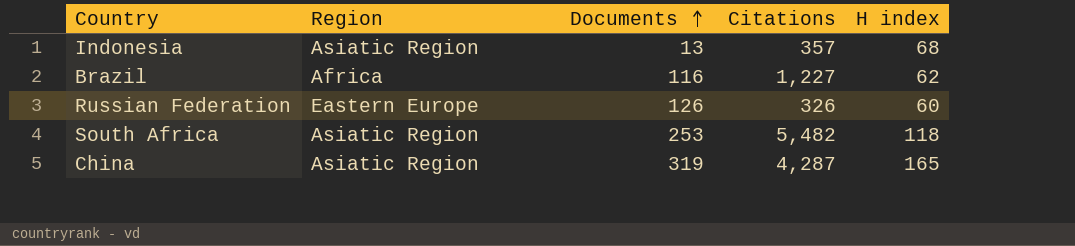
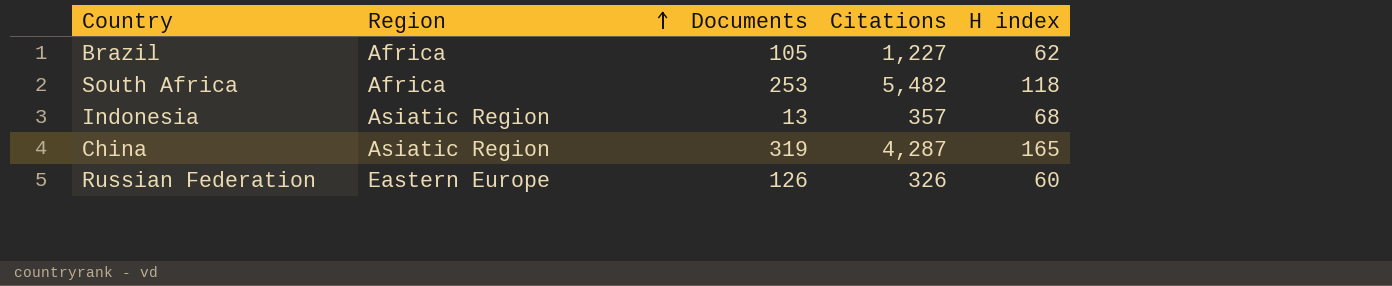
row order: Documents ascending -> Region ascending
Brazil | Documents: 116 -> 105
South Africa | Region: Asiatic Region -> Africa

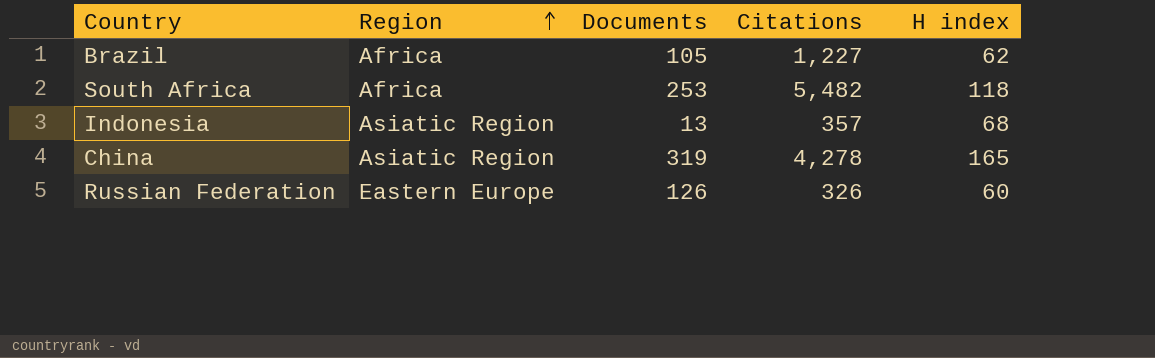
China | Citations: 4,287 -> 4,278

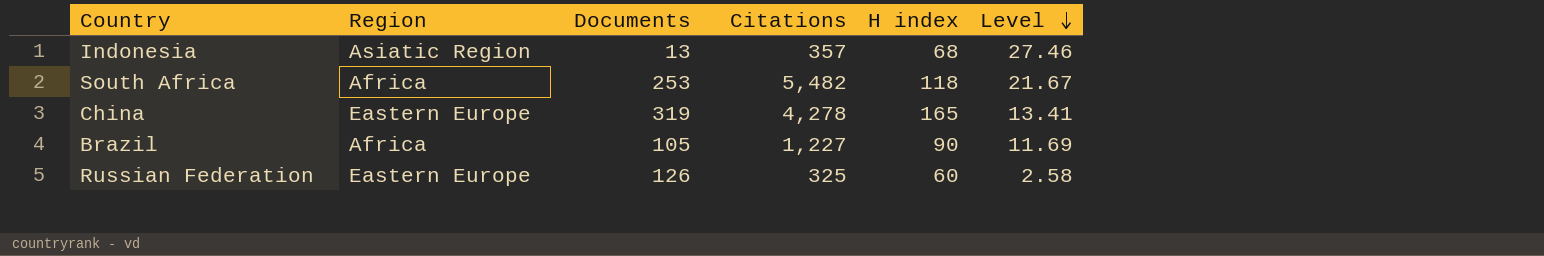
row order: Region ascending -> Level descending
column Level | formula: none -> [Citations] / [Documents]
China | Region: Asiatic Region -> Eastern Europe
Brazil | H index: 62 -> 90
Russian Federation | Citations: 326 -> 325

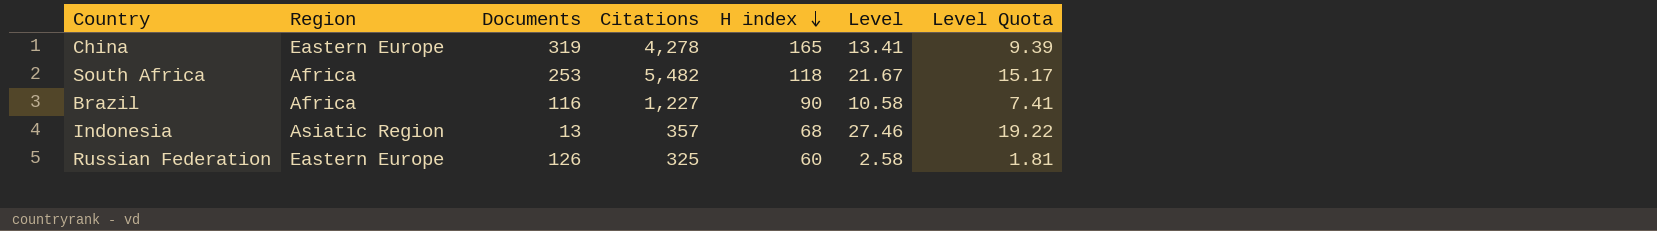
row order: Level descending -> H index descending
column Level Quota | formula: none -> [Level] * 0.7
Brazil | Documents: 105 -> 116
Brazil | Level: 11.69 -> 10.58

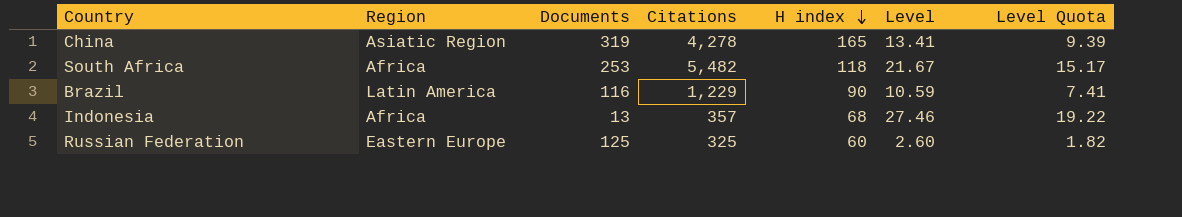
China | Region: Eastern Europe -> Asiatic Region
Brazil | Region: Africa -> Latin America
Brazil | Citations: 1,227 -> 1,229
Brazil | Level: 10.58 -> 10.59
Indonesia | Region: Asiatic Region -> Africa
Russian Federation | Documents: 126 -> 125
Russian Federation | Level: 2.58 -> 2.60
Russian Federation | Level Quota: 1.81 -> 1.82

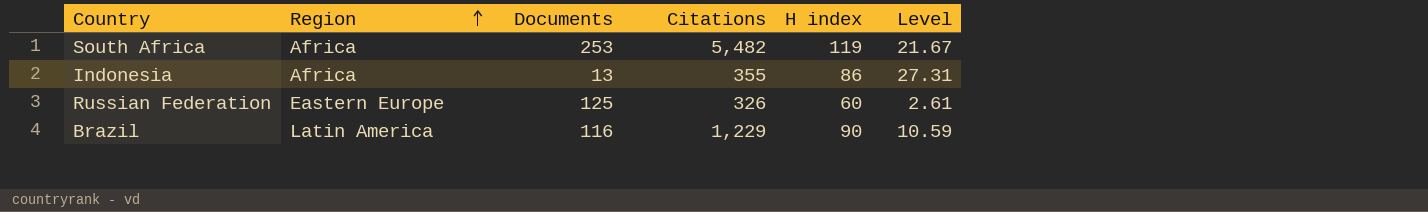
row order: H index descending -> Region ascending
column Level Quota | formula: [Level] * 0.7 -> none
row China: Asiatic Region | 319 | 4,278 | 165 | 13.41 | 9.39 -> none
South Africa | H index: 118 -> 119
Indonesia | Citations: 357 -> 355
Indonesia | H index: 68 -> 86
Indonesia | Level: 27.46 -> 27.31
Russian Federation | Citations: 325 -> 326
Russian Federation | Level: 2.60 -> 2.61

